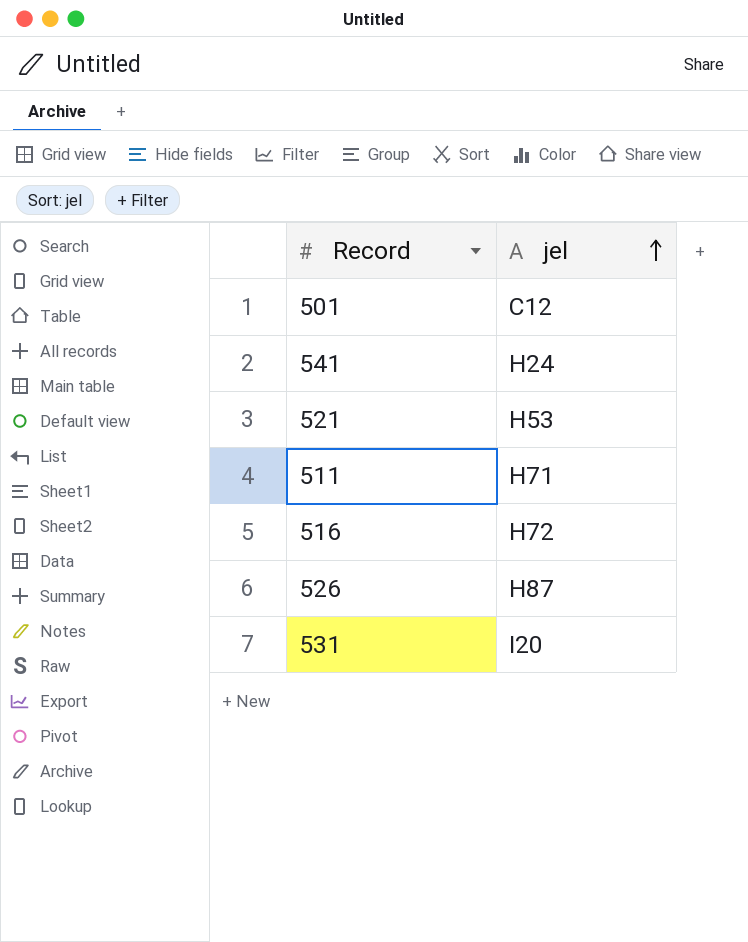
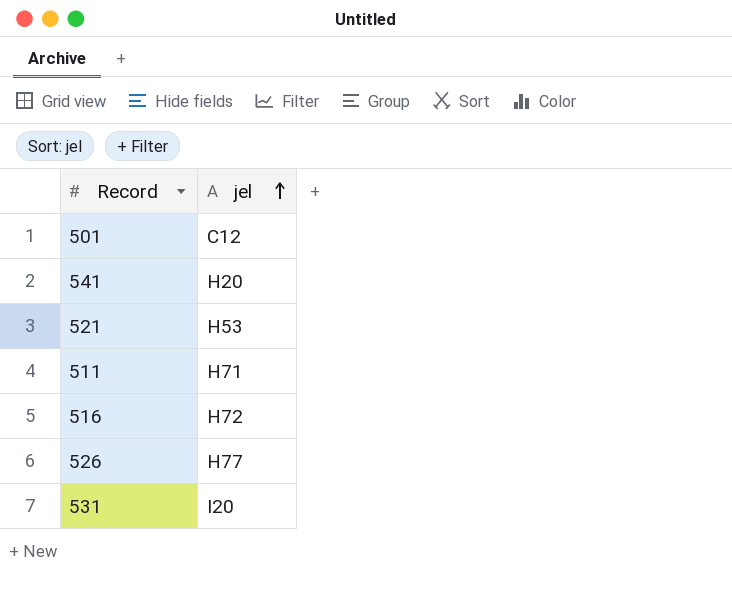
541 | jel: H24 -> H20
526 | jel: H87 -> H77

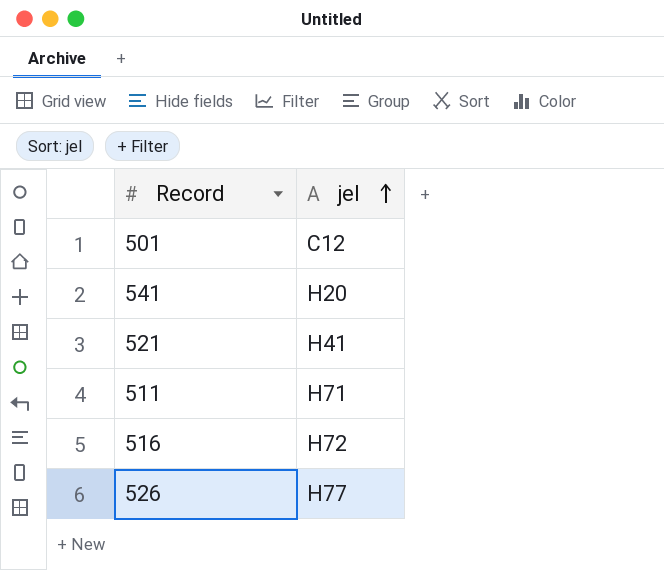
row 531: I20 -> none
521 | jel: H53 -> H41

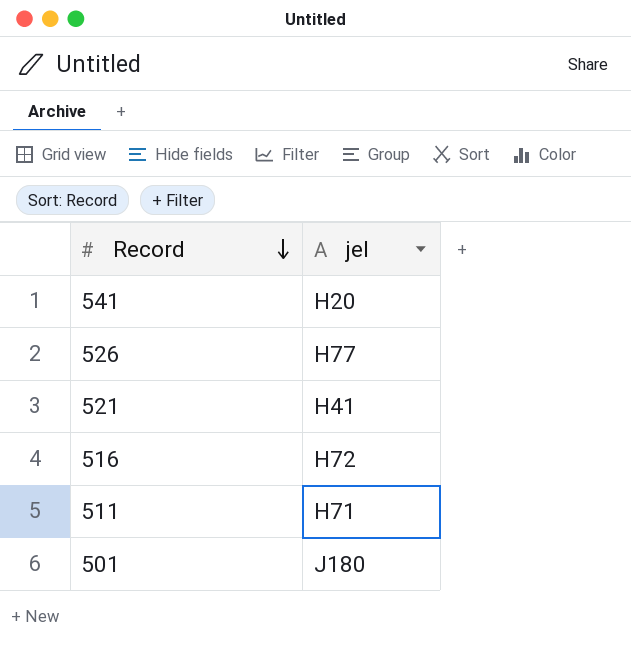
row order: jel ascending -> Record descending
501 | jel: C12 -> J180

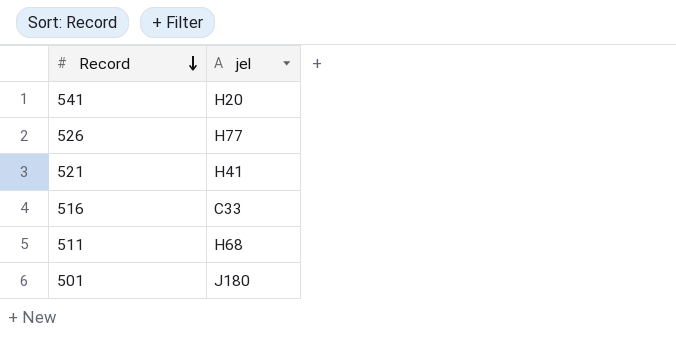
516 | jel: H72 -> C33
511 | jel: H71 -> H68

